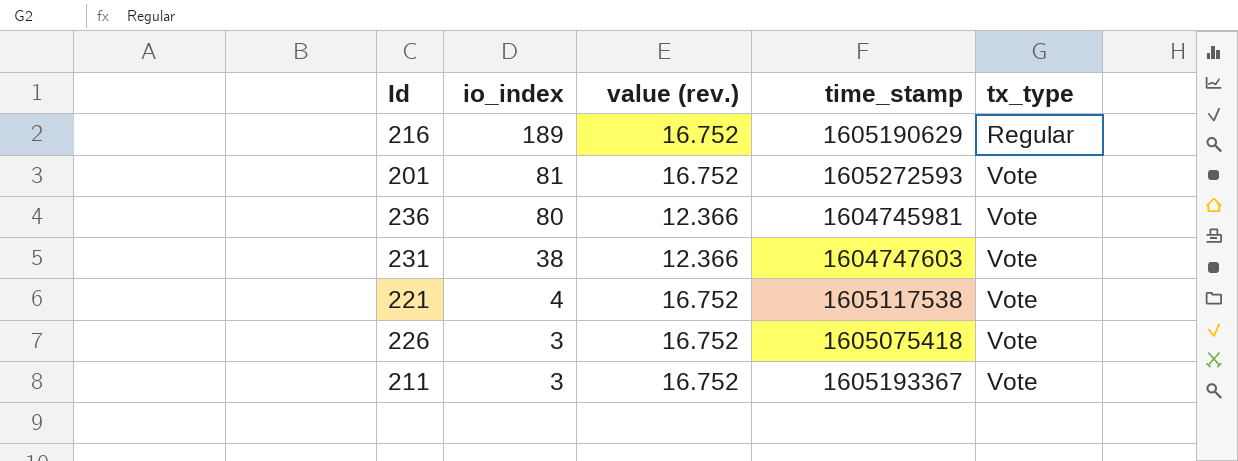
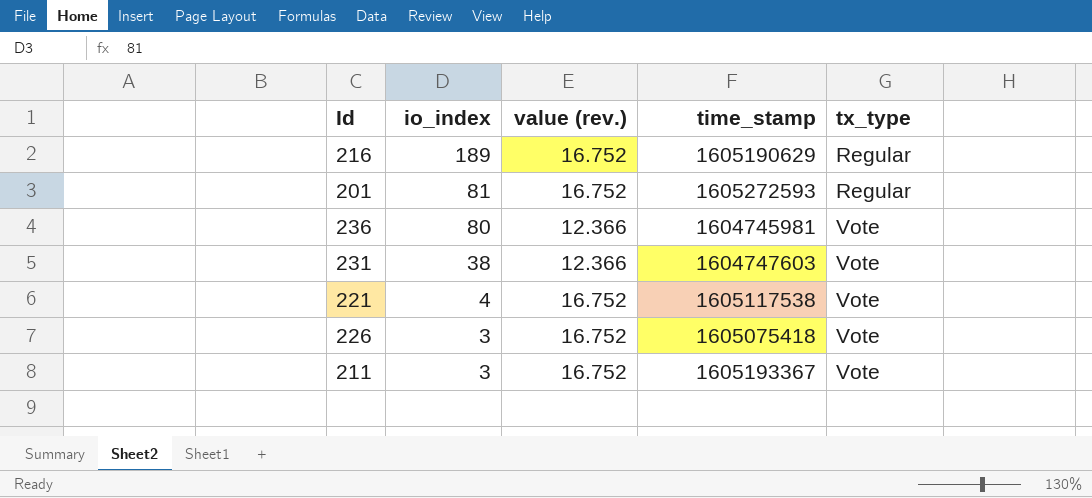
201 | tx_type: Vote -> Regular

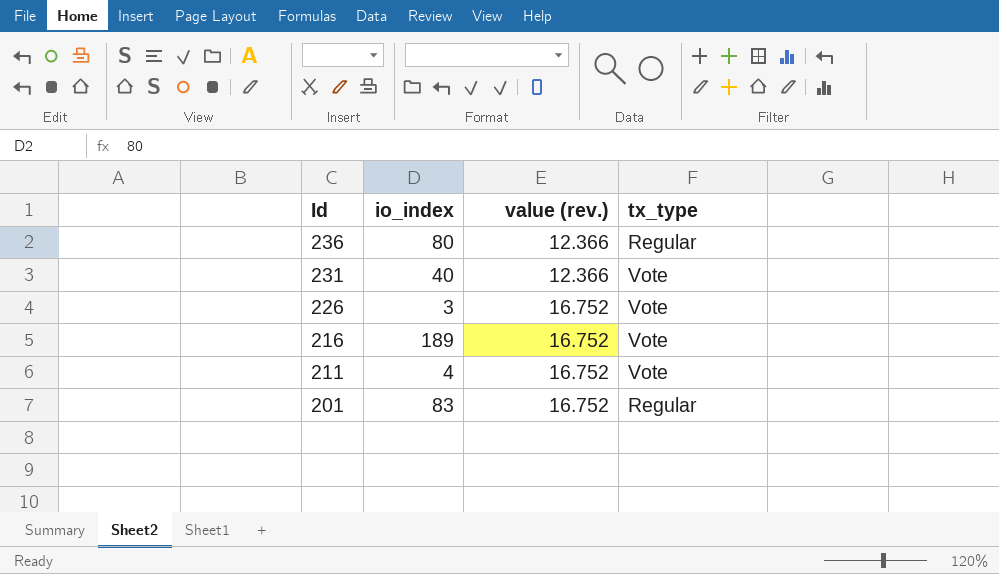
row order: io_index descending -> Id descending
column time_stamp | position: 4 -> none
row 221: 4 | 16.752 | 1605117538 | Vote -> none
236 | tx_type: Vote -> Regular
231 | io_index: 38 -> 40
216 | tx_type: Regular -> Vote
211 | io_index: 3 -> 4
201 | io_index: 81 -> 83

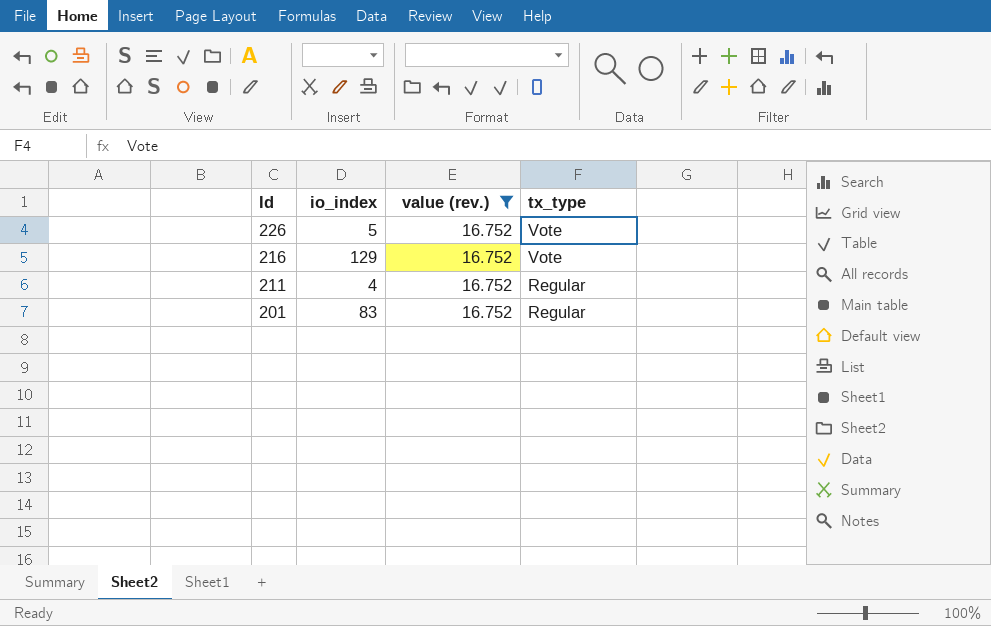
filter: none -> value (rev.) = 16.752
226 | io_index: 3 -> 5
216 | io_index: 189 -> 129
211 | tx_type: Vote -> Regular

